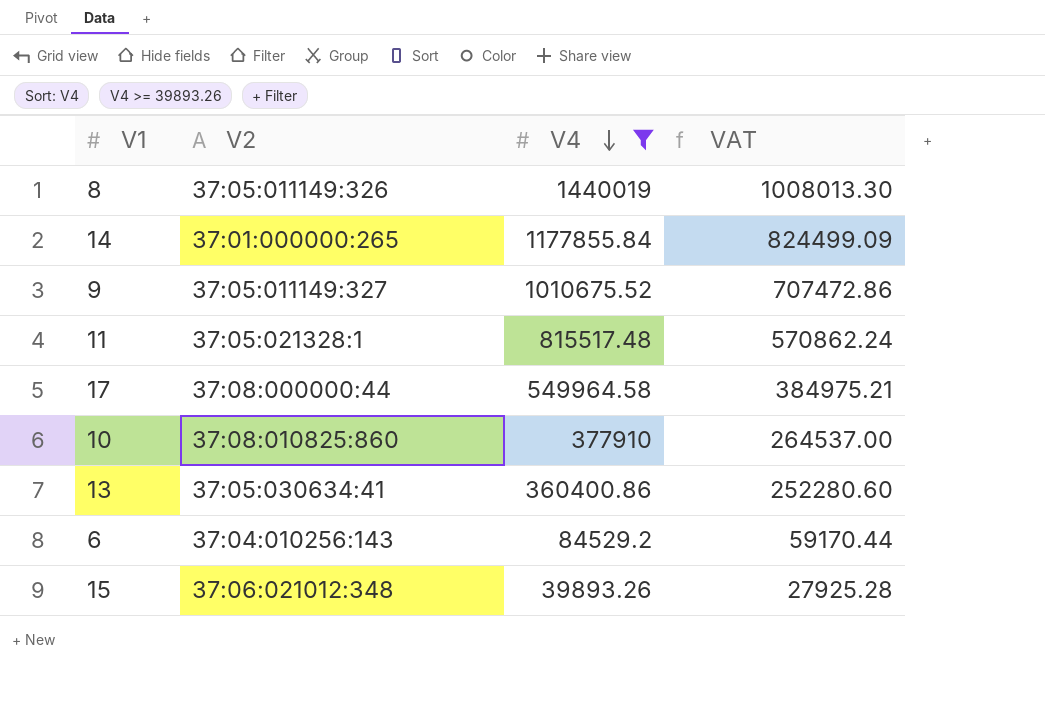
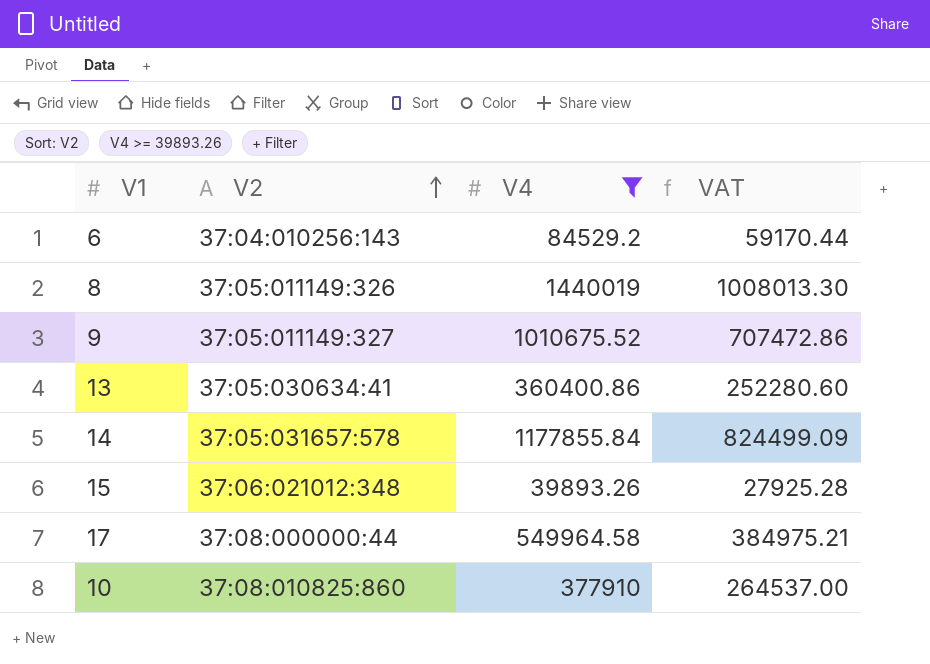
row order: V4 descending -> V2 ascending
row 11: 37:05:021328:1 | 815517.48 | 570862.24 -> none
14 | V2: 37:01:000000:265 -> 37:05:031657:578

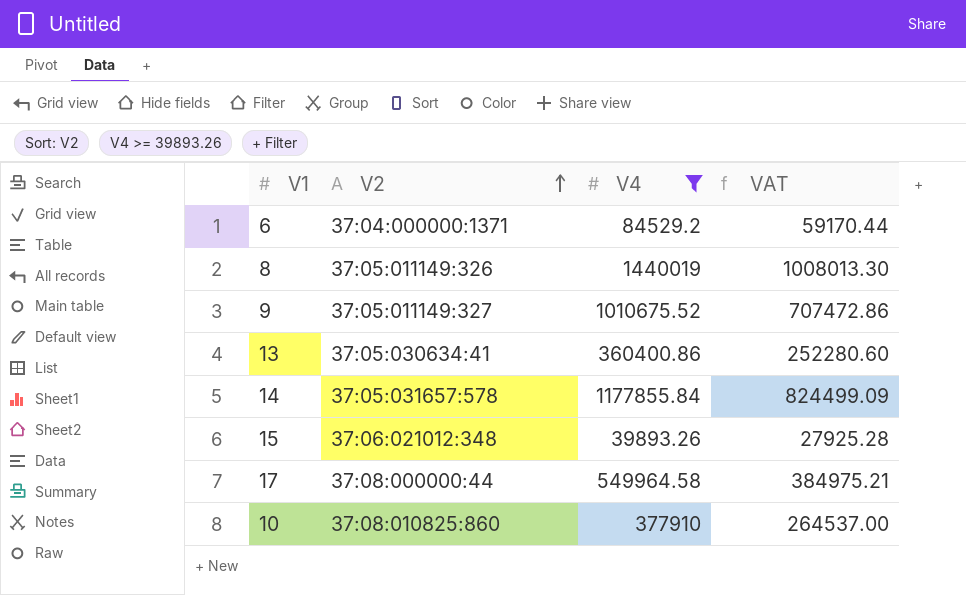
6 | V2: 37:04:010256:143 -> 37:04:000000:1371

